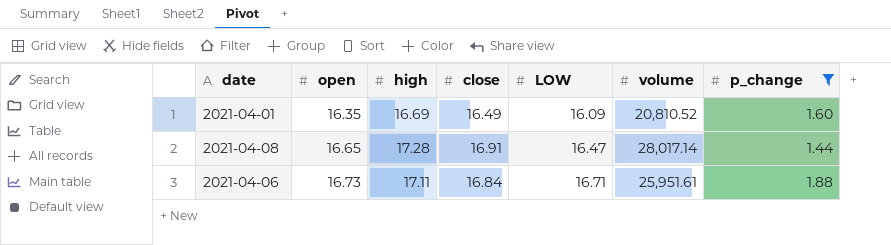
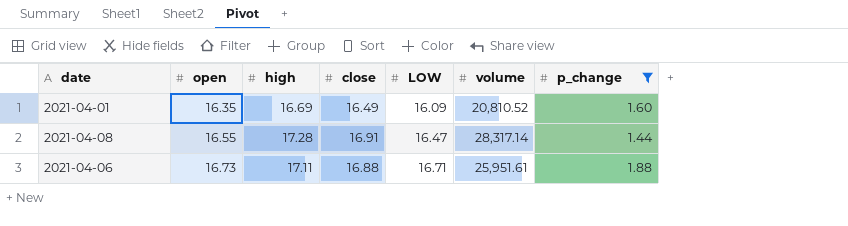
2021-04-08 | open: 16.65 -> 16.55
2021-04-08 | volume: 28,017.14 -> 28,317.14
2021-04-06 | close: 16.84 -> 16.88

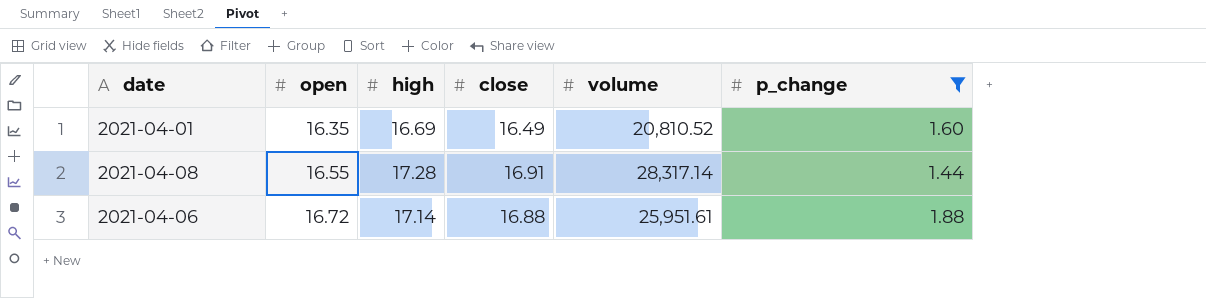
column LOW | position: 5 -> none
2021-04-06 | open: 16.73 -> 16.72
2021-04-06 | high: 17.11 -> 17.14

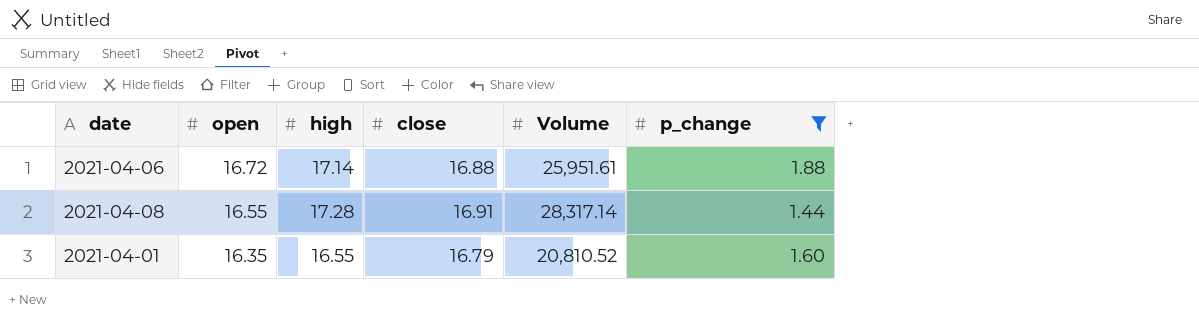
row order: open ascending -> open descending
column name: volume -> Volume
2021-04-01 | high: 16.69 -> 16.55
2021-04-01 | close: 16.49 -> 16.79

